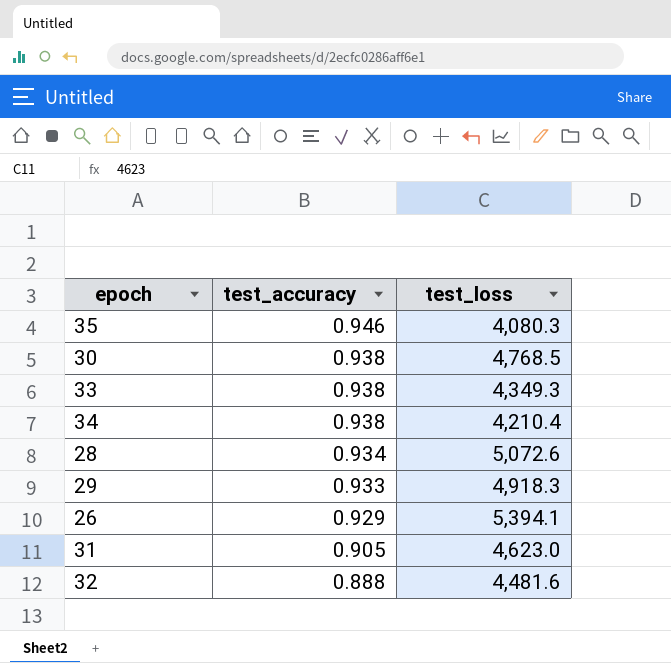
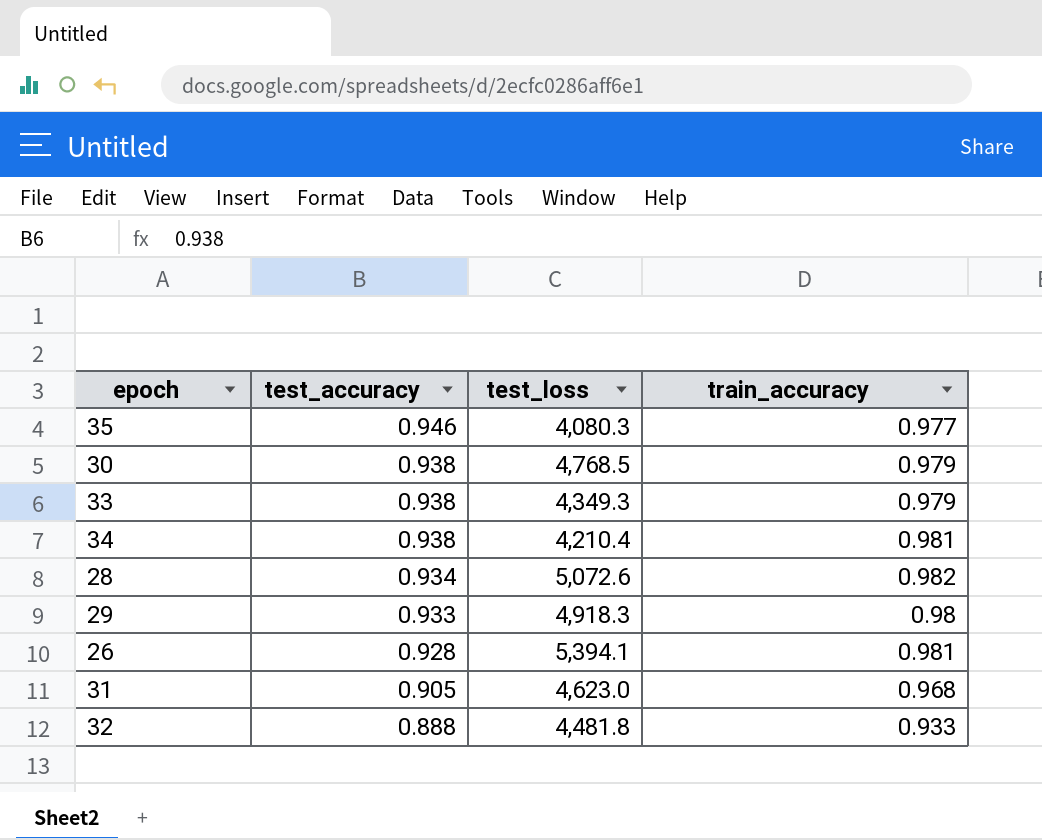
column train_accuracy | position: none -> 4
26 | test_accuracy: 0.929 -> 0.928
32 | test_loss: 4,481.6 -> 4,481.8

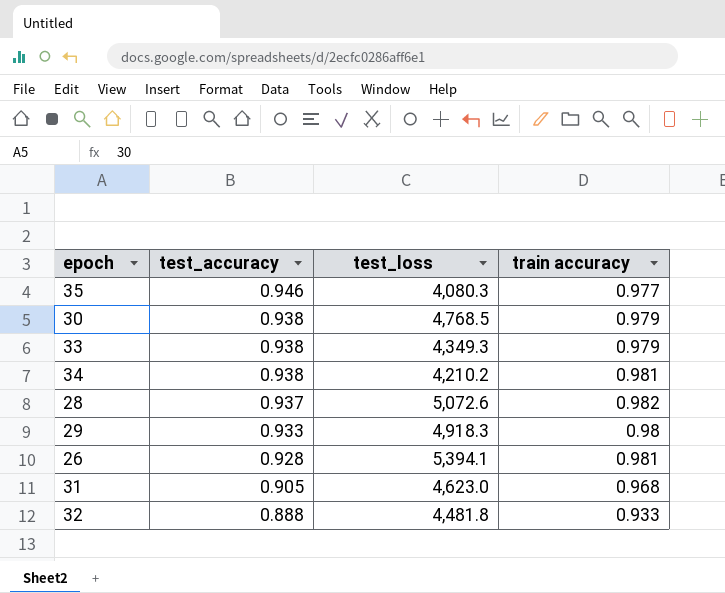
column name: train_accuracy -> train accuracy
34 | test_loss: 4,210.4 -> 4,210.2
28 | test_accuracy: 0.934 -> 0.937

